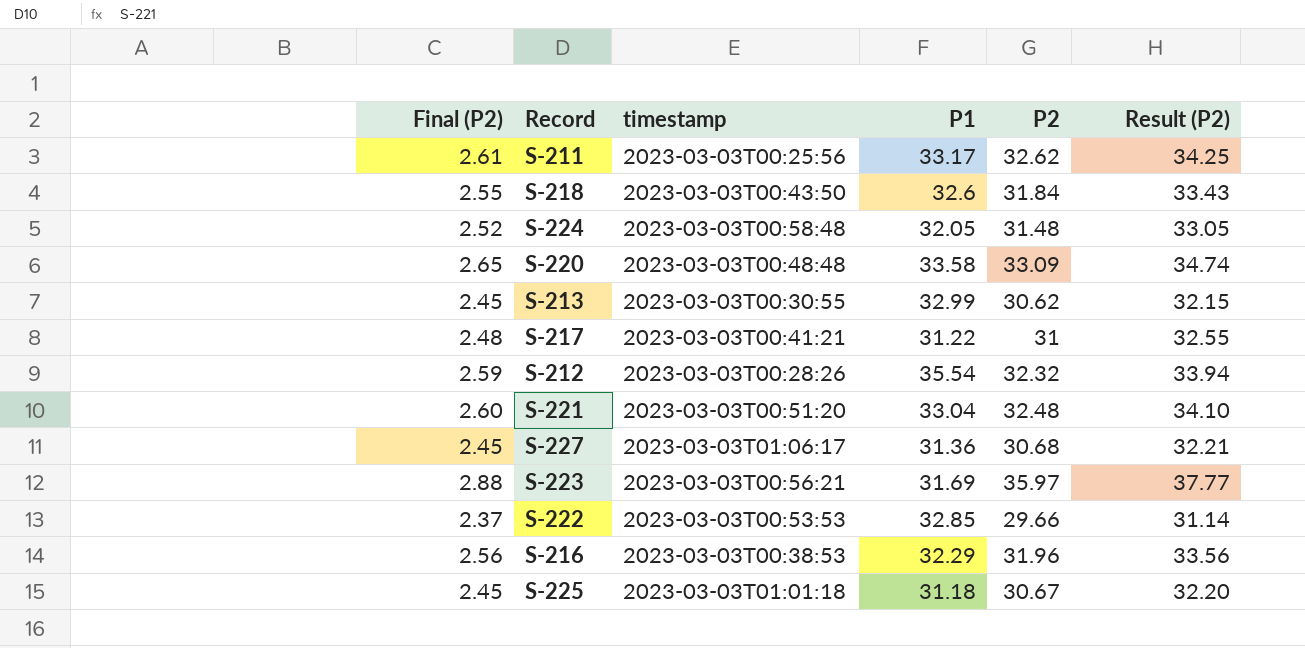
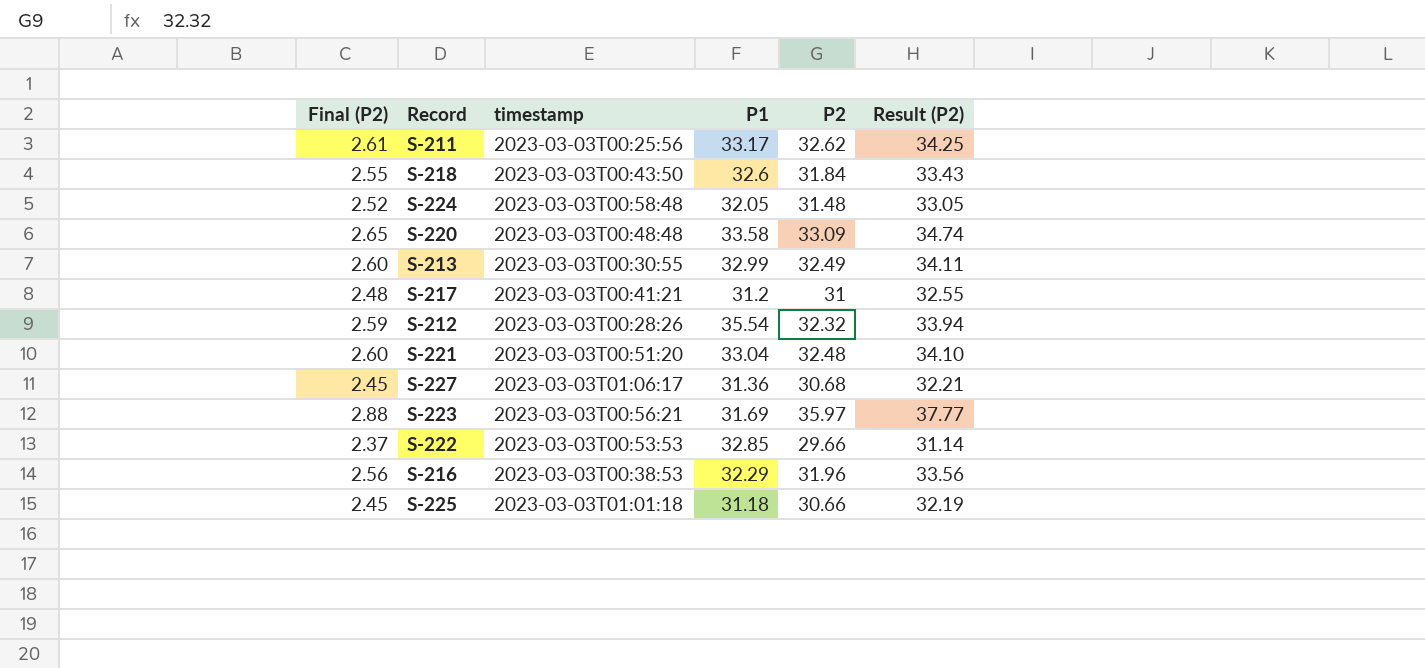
S-213 | Final (P2): 2.45 -> 2.60
S-213 | P2: 30.62 -> 32.49
S-213 | Result (P2): 32.15 -> 34.11
S-217 | P1: 31.22 -> 31.2
S-225 | P2: 30.67 -> 30.66
S-225 | Result (P2): 32.20 -> 32.19

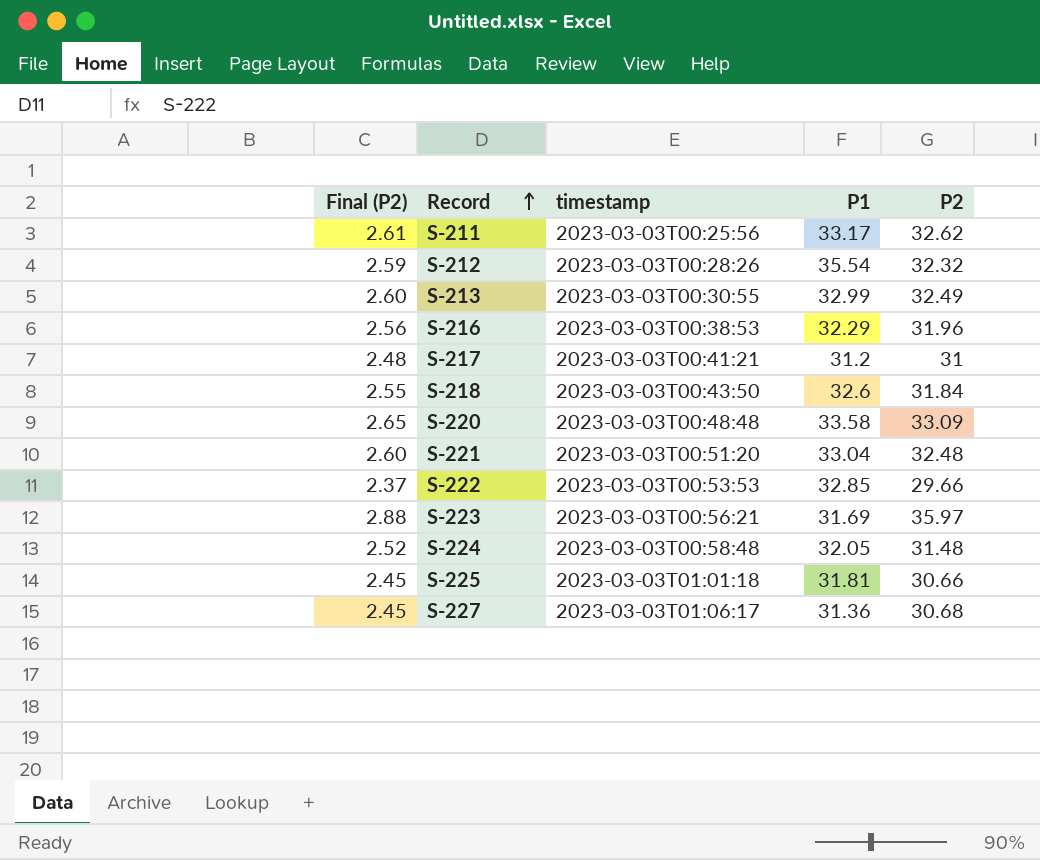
row order: none -> Record ascending
column Result (P2) | formula: [P2] * 1.05 -> none
S-225 | P1: 31.18 -> 31.81

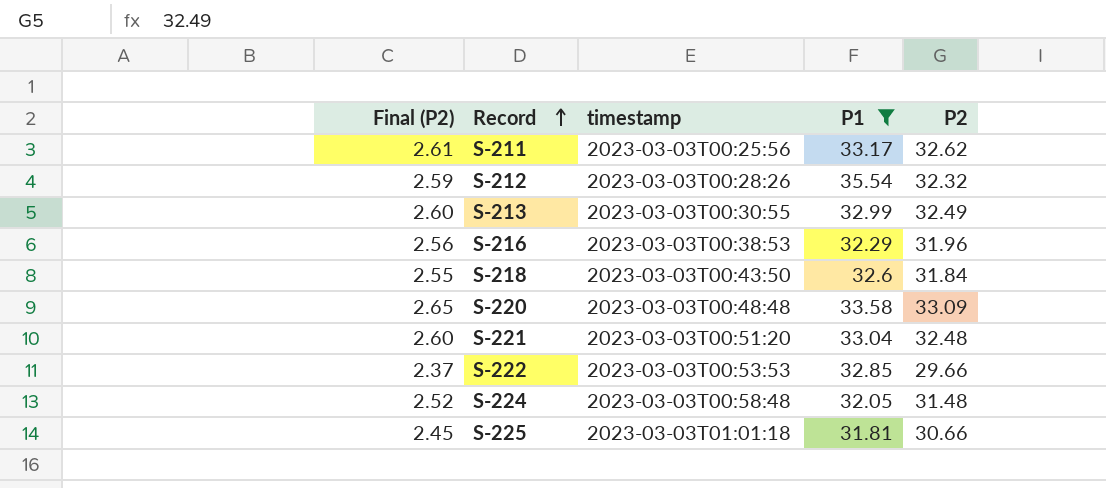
filter: none -> P1 >= 31.81

